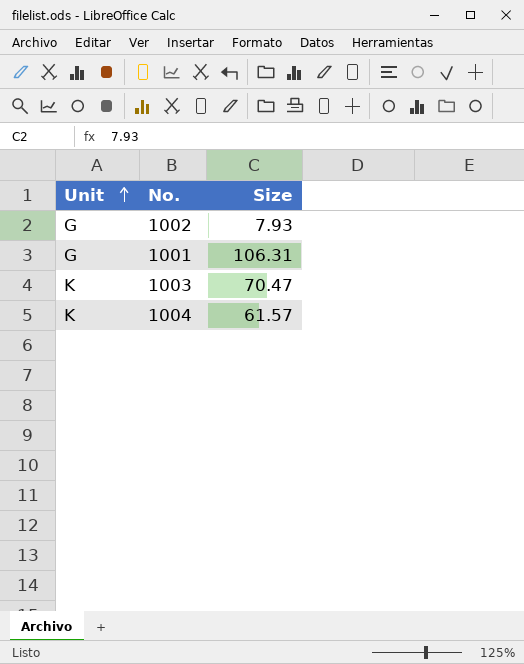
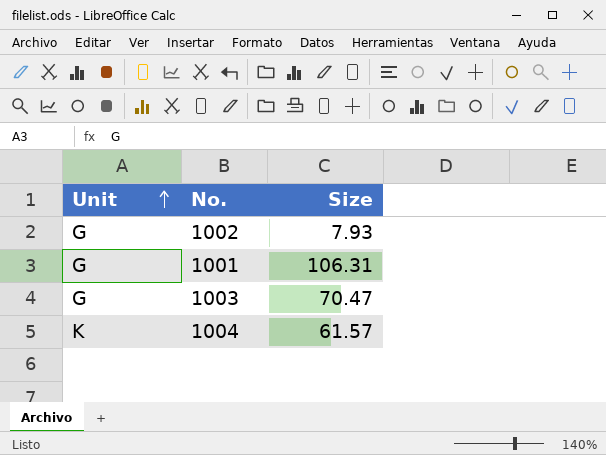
1003 | Unit: K -> G

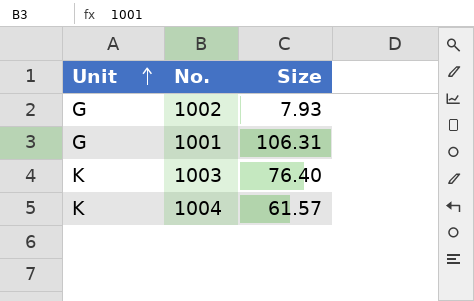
1003 | Unit: G -> K
1003 | Size: 70.47 -> 76.40

